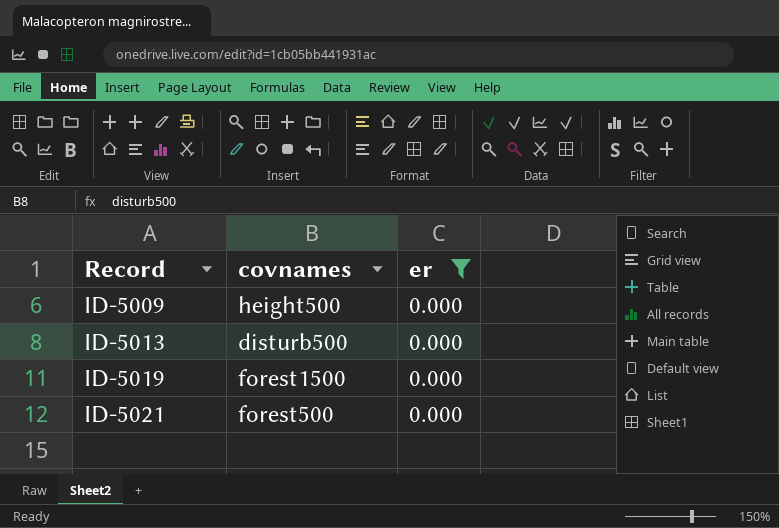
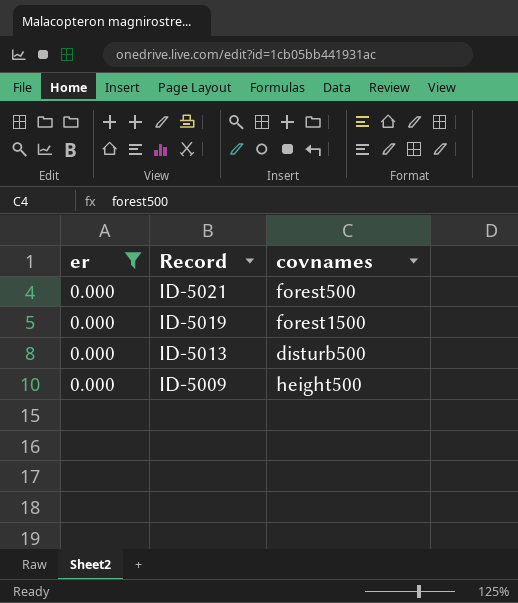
row order: Record ascending -> Record descending
column er | position: 3 -> 1

